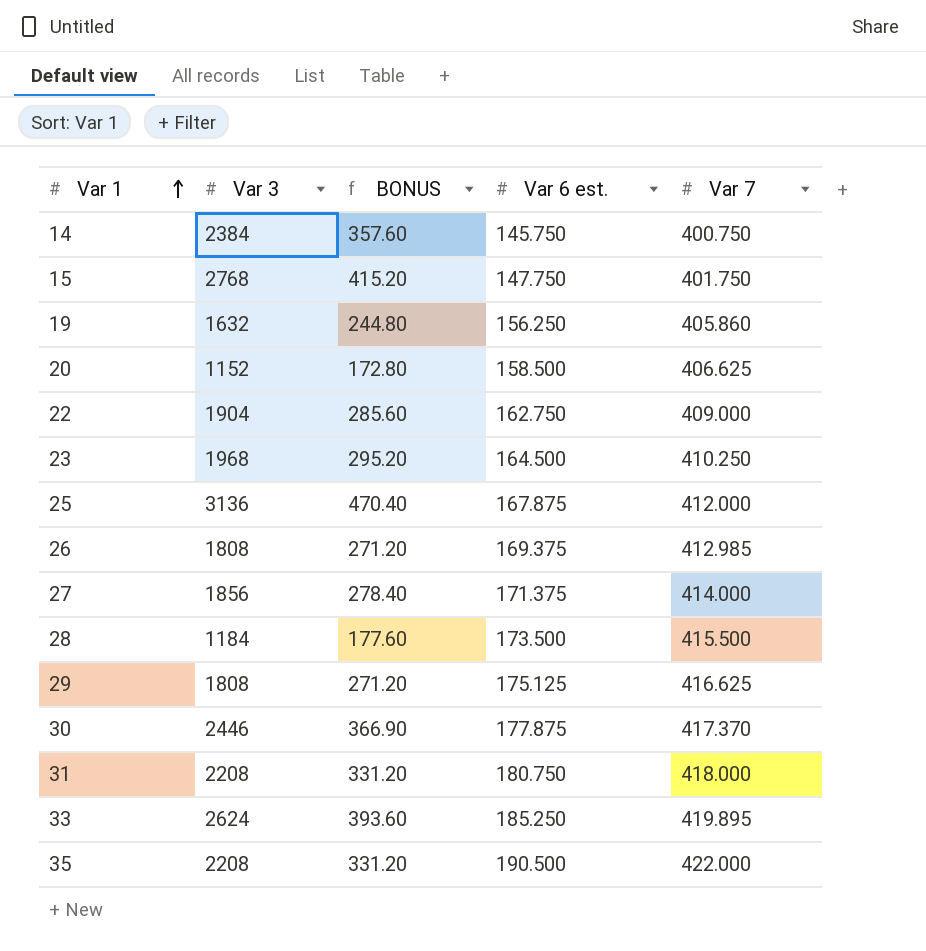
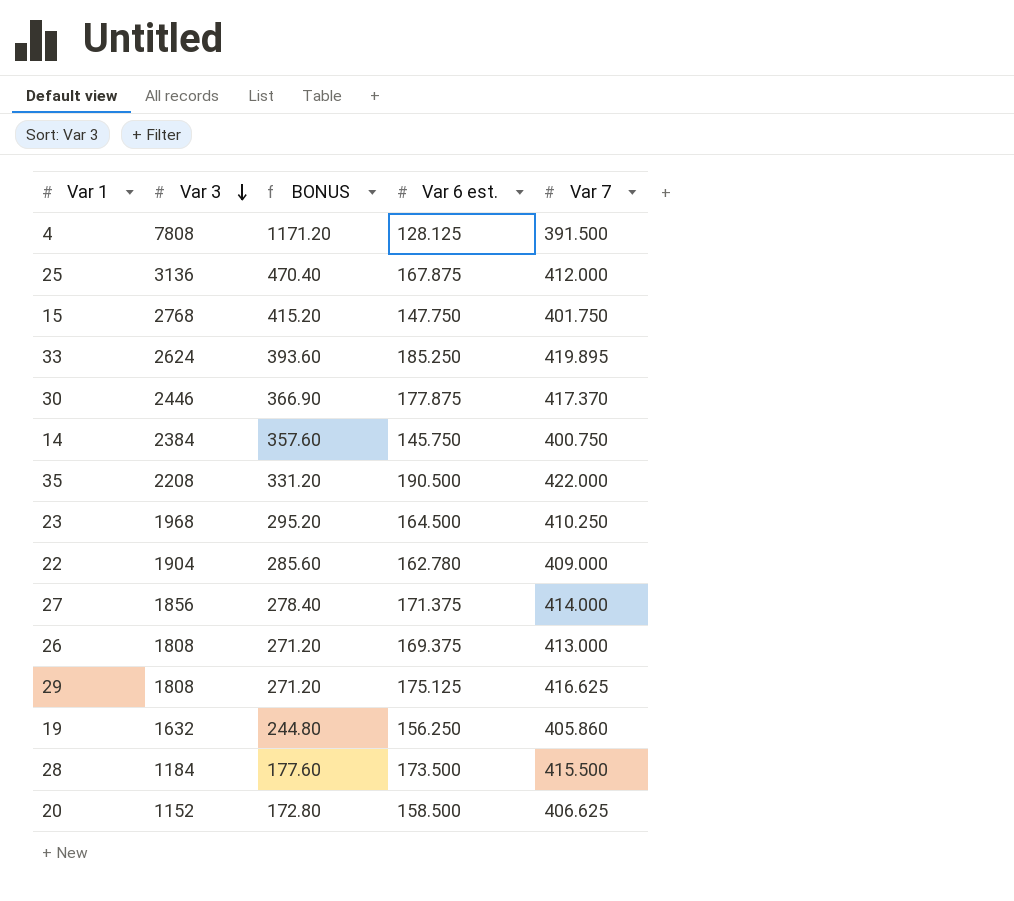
row order: Var 1 ascending -> Var 3 descending
row 31: 2208 | 331.20 | 180.750 | 418.000 -> none
row 4: none -> 7808 | 1171.20 | 128.125 | 391.500
22 | Var 6 est.: 162.750 -> 162.780
26 | Var 7: 412.985 -> 413.000

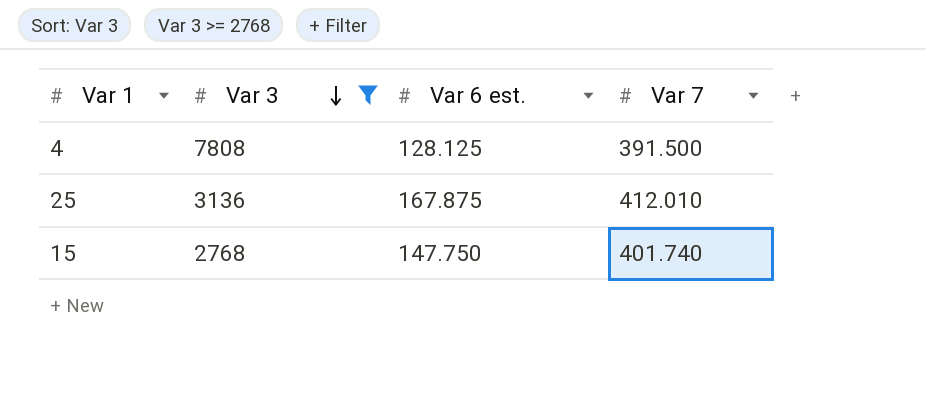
filter: none -> Var 3 >= 2768
column BONUS | formula: [Var 3] * 0.15 -> none
25 | Var 7: 412.000 -> 412.010
15 | Var 7: 401.750 -> 401.740

